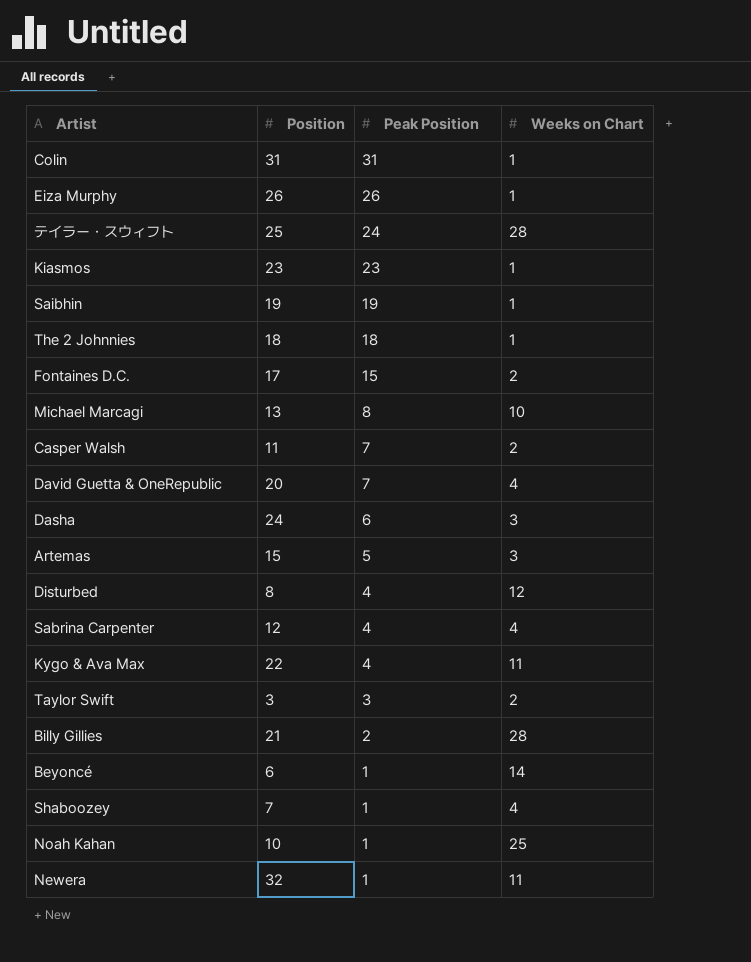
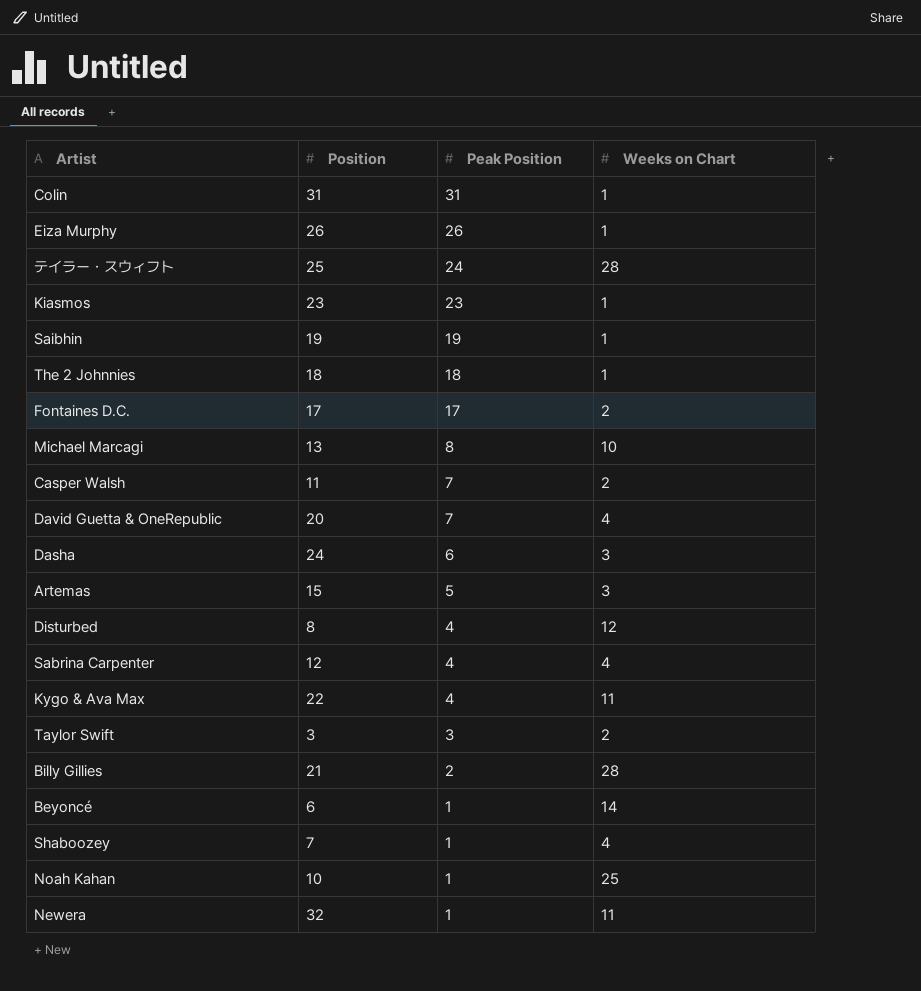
Fontaines D.C. | Peak Position: 15 -> 17

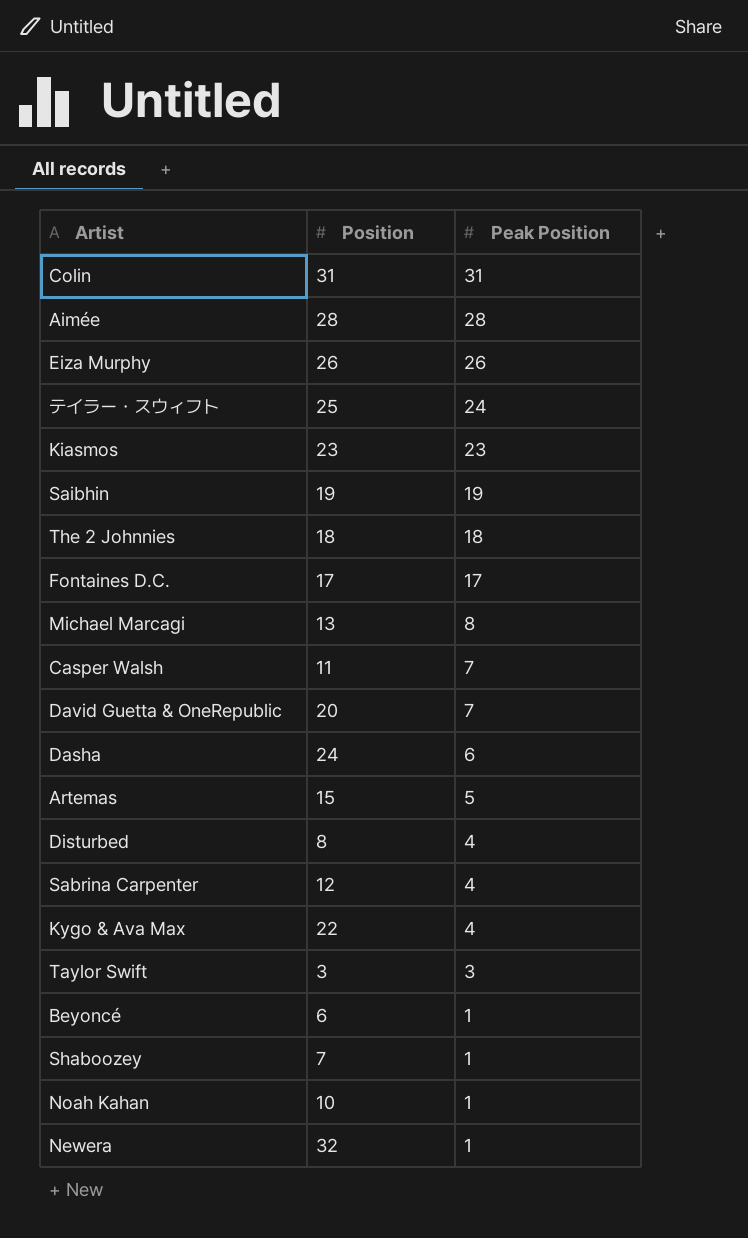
column Weeks on Chart | position: 4 -> none
row Billy Gillies: 21 | 2 | 28 -> none
row Aimée: none -> 28 | 28

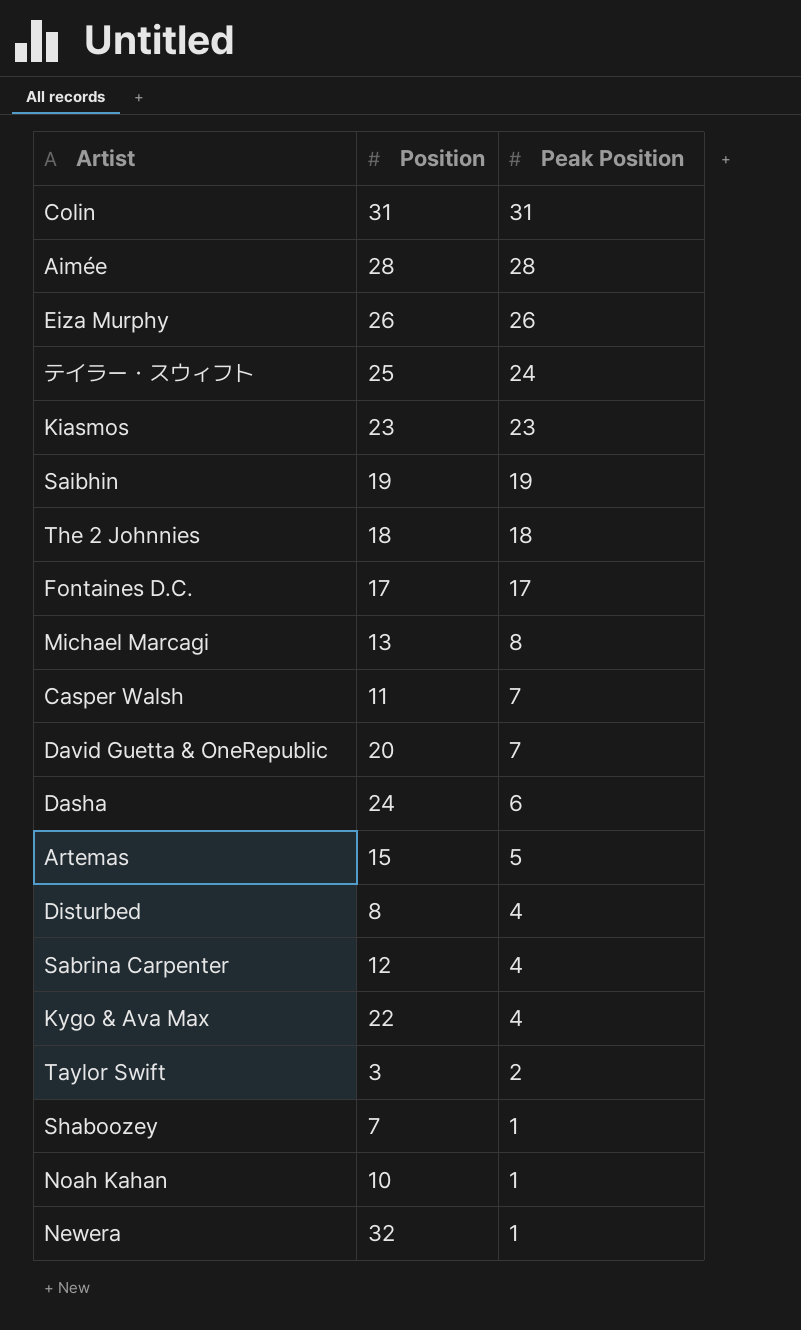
row Beyoncé: 6 | 1 -> none
Taylor Swift | Peak Position: 3 -> 2

